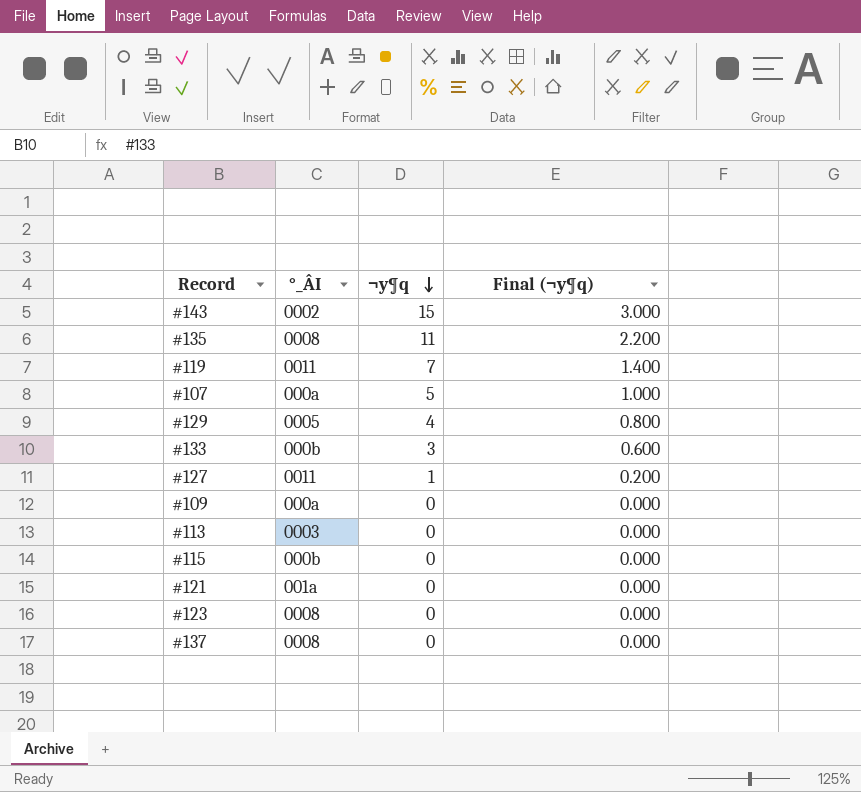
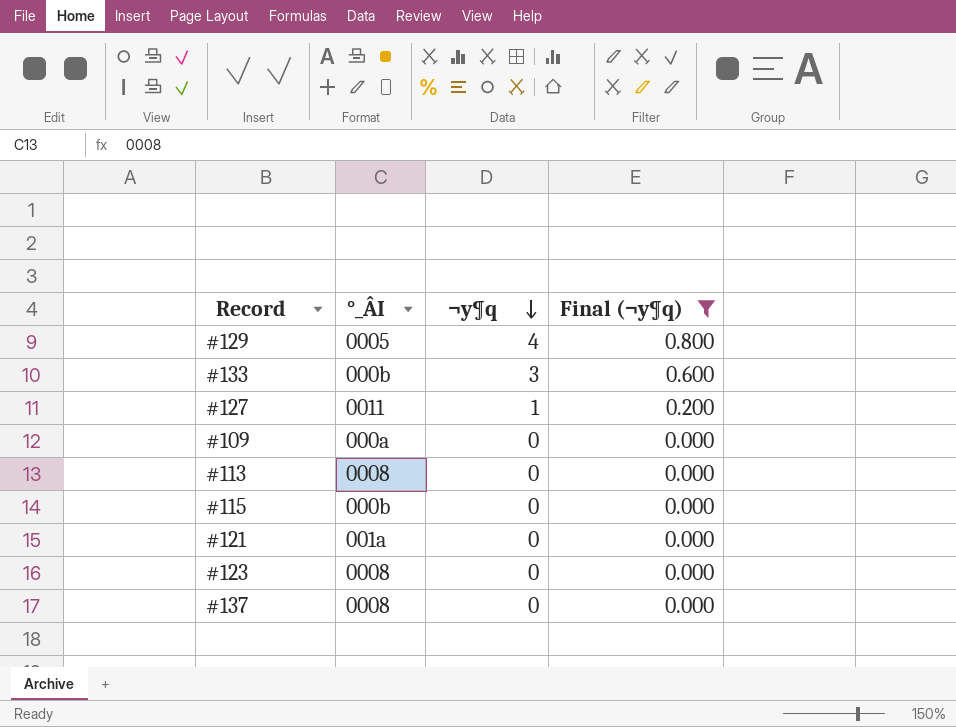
filter: none -> Final (¬y¶q) <= 0.800
#113 | °_ÂI: 0003 -> 0008

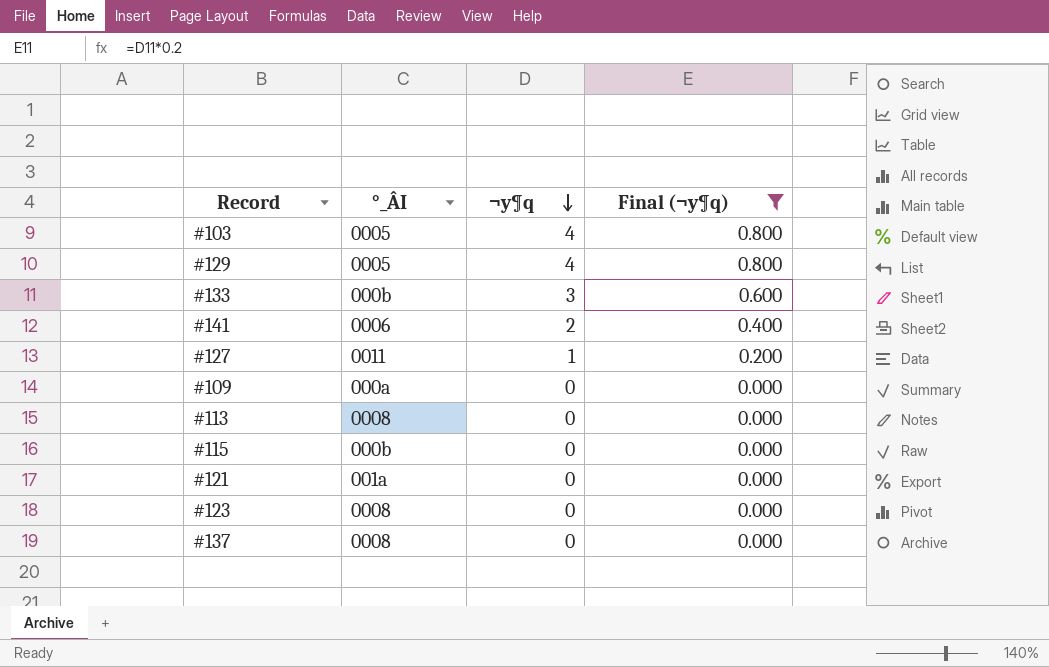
row #103: none -> 0005 | 4 | 0.800
row #141: none -> 0006 | 2 | 0.400

